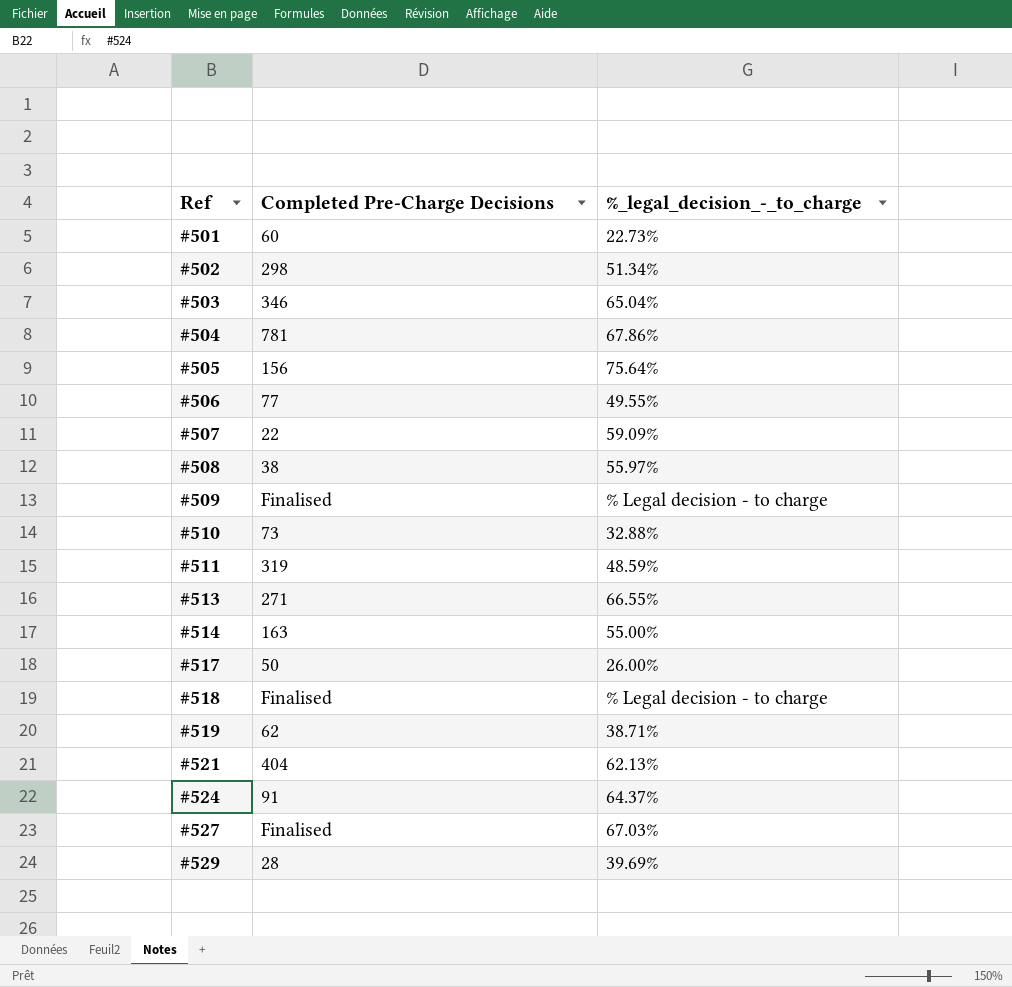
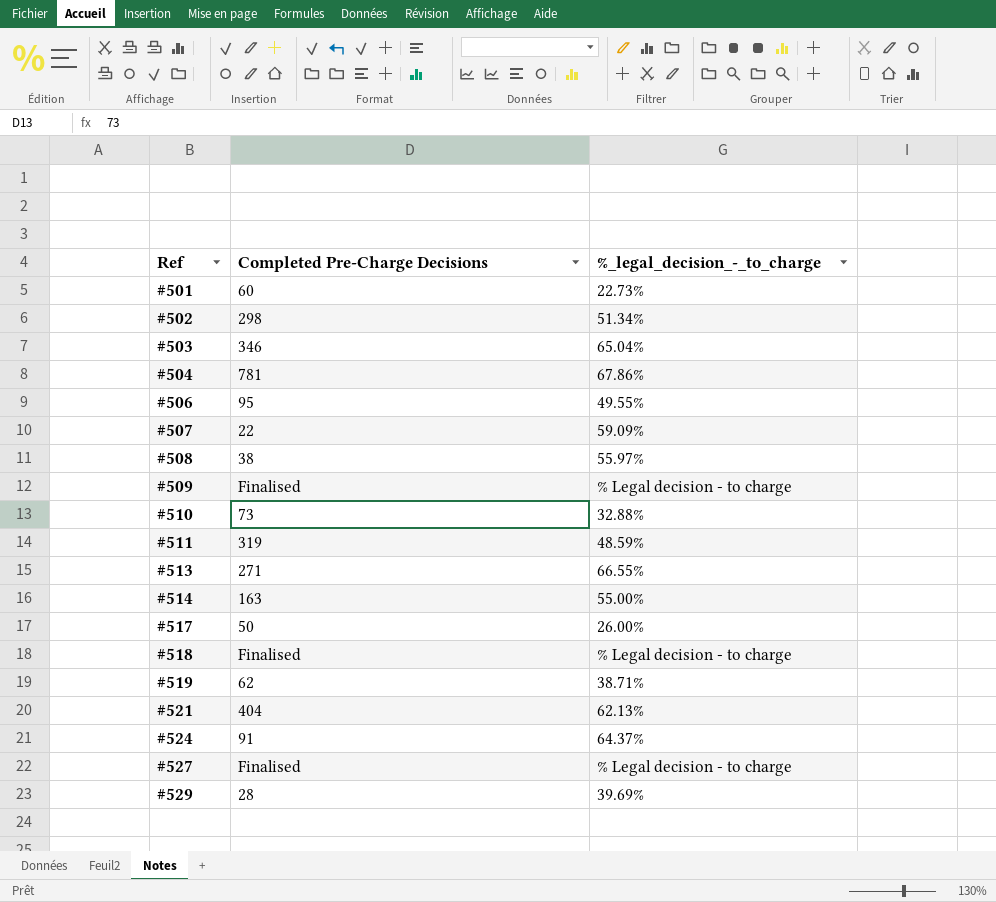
row #505: 156 | 75.64% -> none
#506 | Completed Pre-Charge Decisions: 77 -> 95
#527 | %_legal_decision_-_to_charge: 67.03% -> % Legal decision - to charge

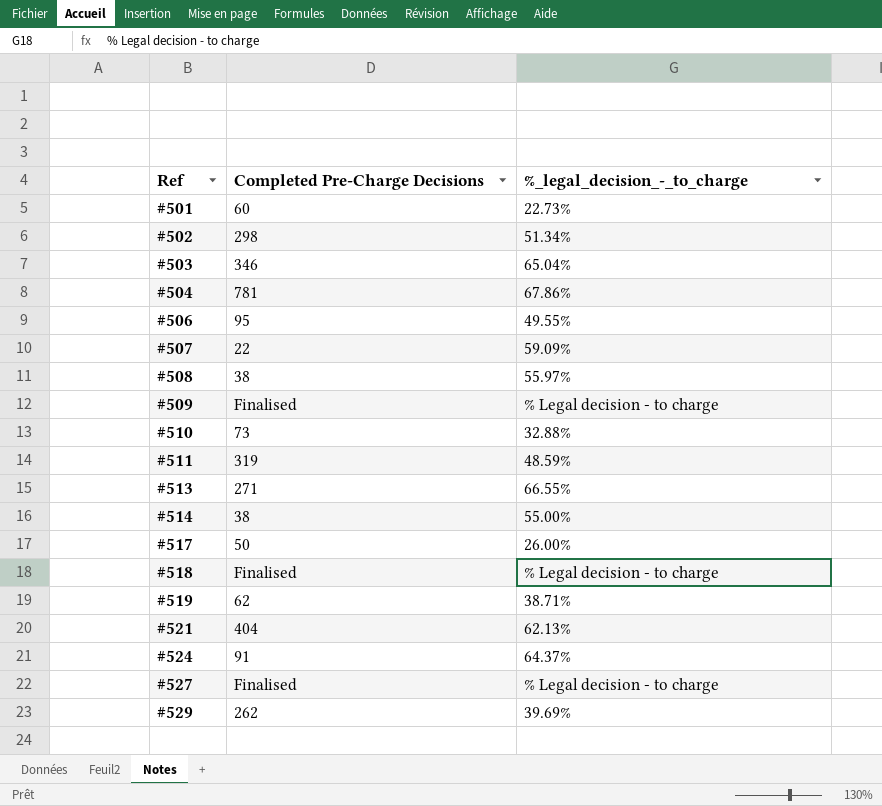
#514 | Completed Pre-Charge Decisions: 163 -> 38
#529 | Completed Pre-Charge Decisions: 28 -> 262

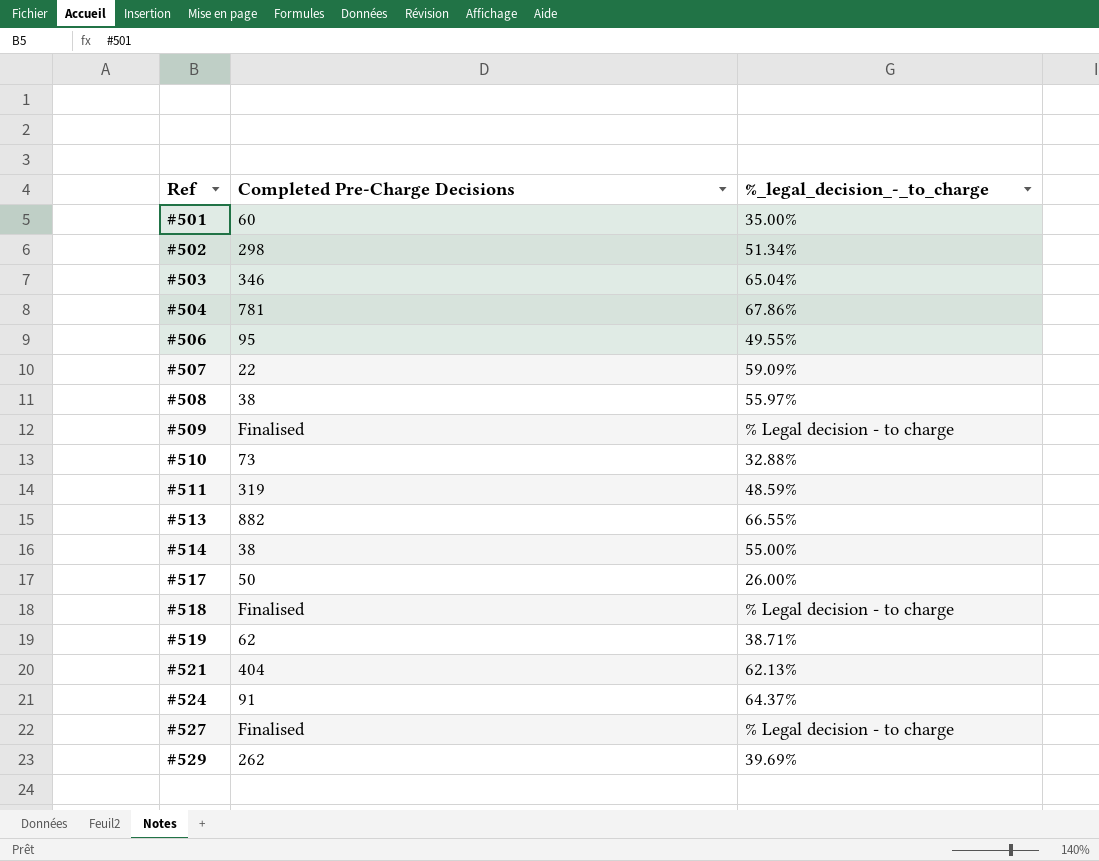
#501 | %_legal_decision_-_to_charge: 22.73% -> 35.00%
#513 | Completed Pre-Charge Decisions: 271 -> 882

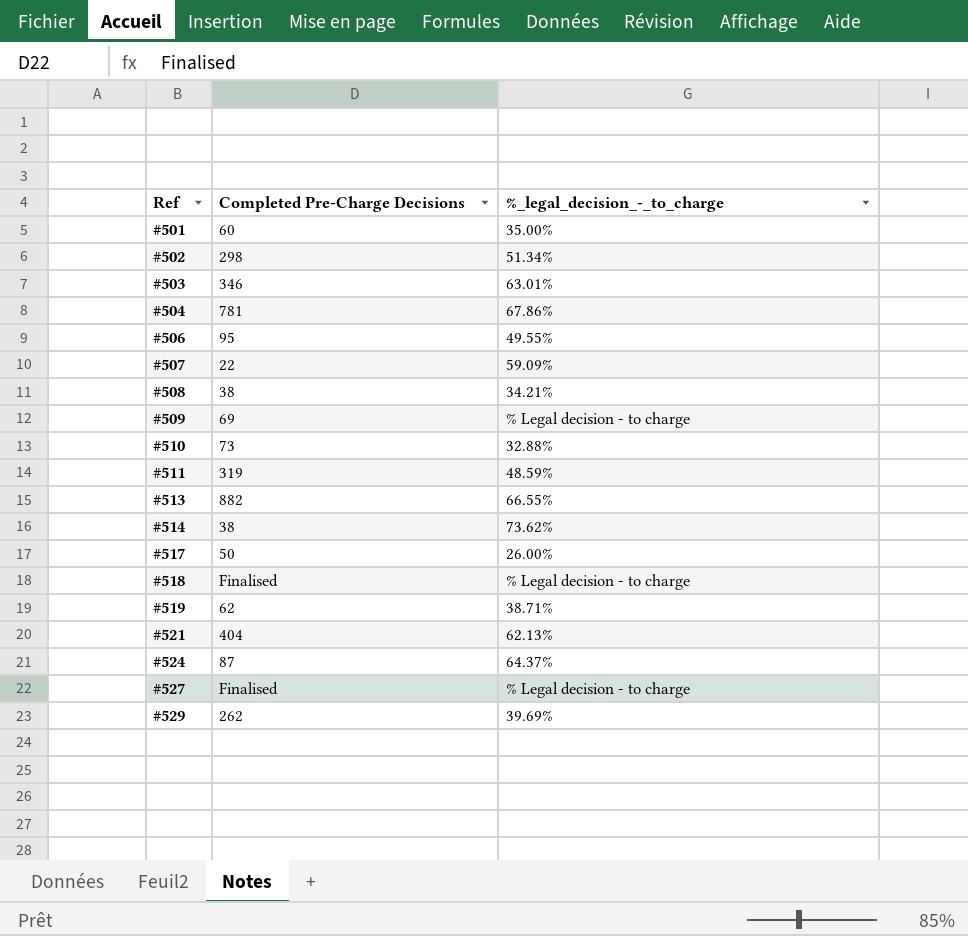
#503 | %_legal_decision_-_to_charge: 65.04% -> 63.01%
#508 | %_legal_decision_-_to_charge: 55.97% -> 34.21%
#509 | Completed Pre-Charge Decisions: Finalised -> 69
#514 | %_legal_decision_-_to_charge: 55.00% -> 73.62%
#524 | Completed Pre-Charge Decisions: 91 -> 87

